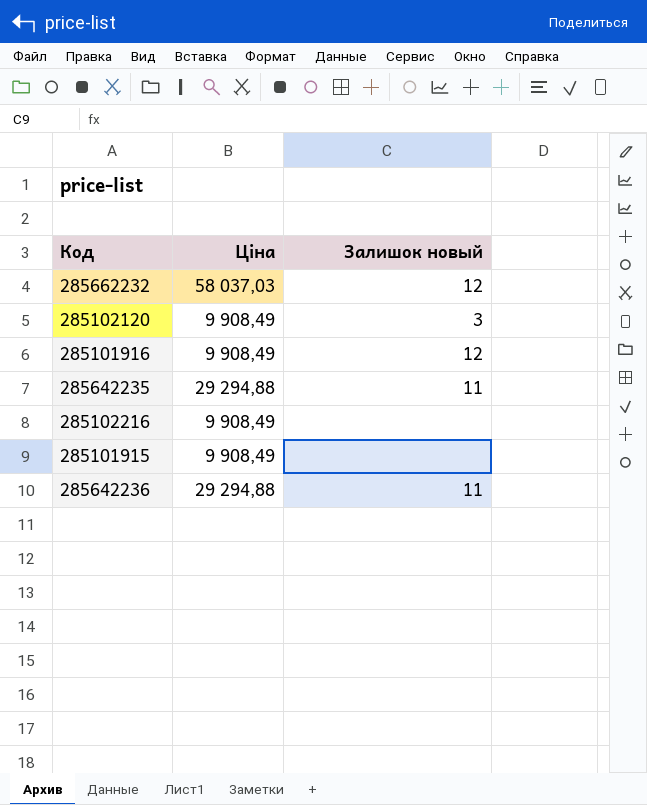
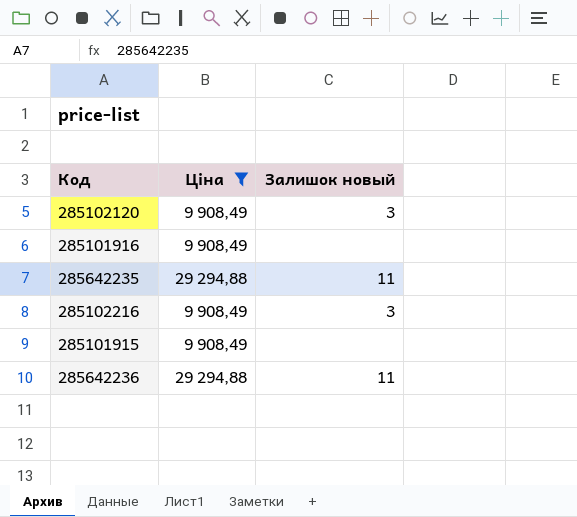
filter: none -> Ціна != 58 037,03
285101916 | Залишок новый: 12 -> none
285102216 | Залишок новый: none -> 3

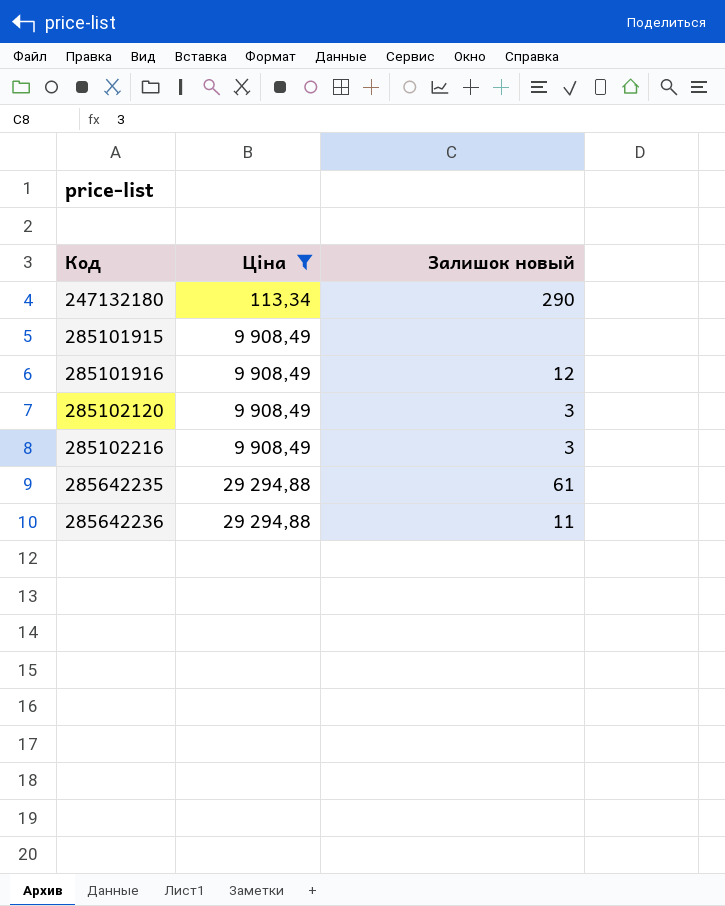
row order: none -> Код ascending
row 247132180: none -> 113,34 | 290
285101916 | Залишок новый: none -> 12
285642235 | Залишок новый: 11 -> 61

